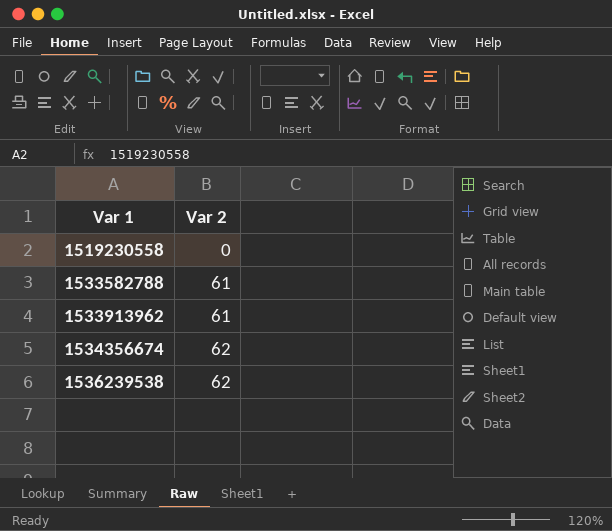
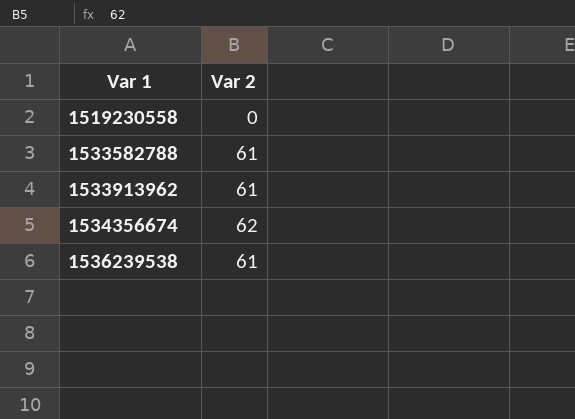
1536239538 | Var 2: 62 -> 61

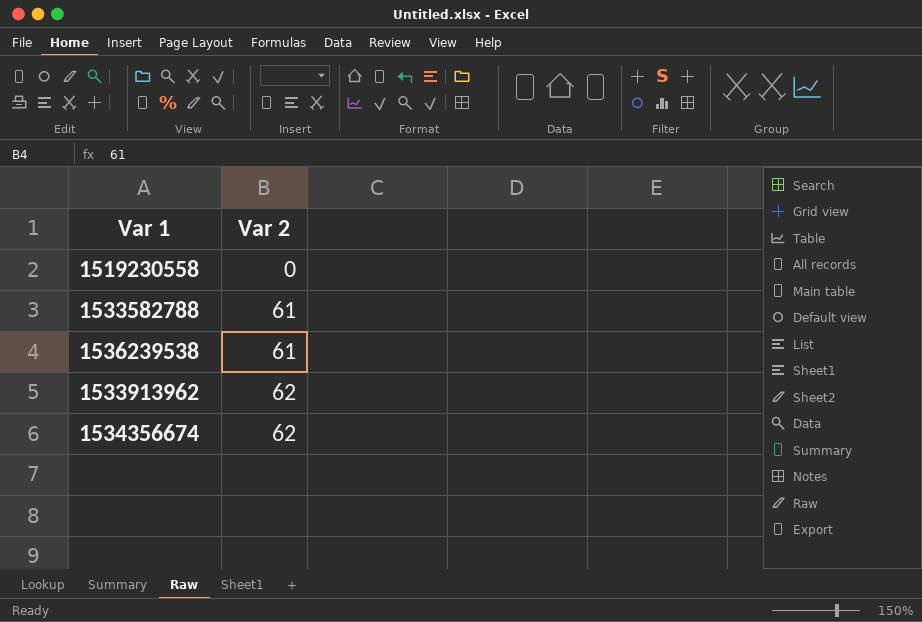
row order: Var 1 ascending -> Var 2 ascending
1533913962 | Var 2: 61 -> 62

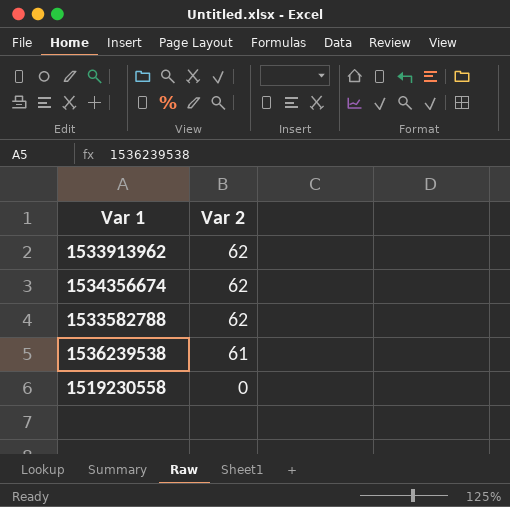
row order: Var 2 ascending -> Var 2 descending
1533582788 | Var 2: 61 -> 62

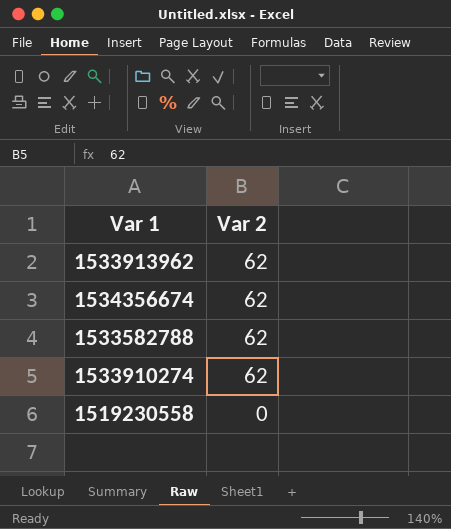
row 1536239538: 61 -> none
row 1533910274: none -> 62

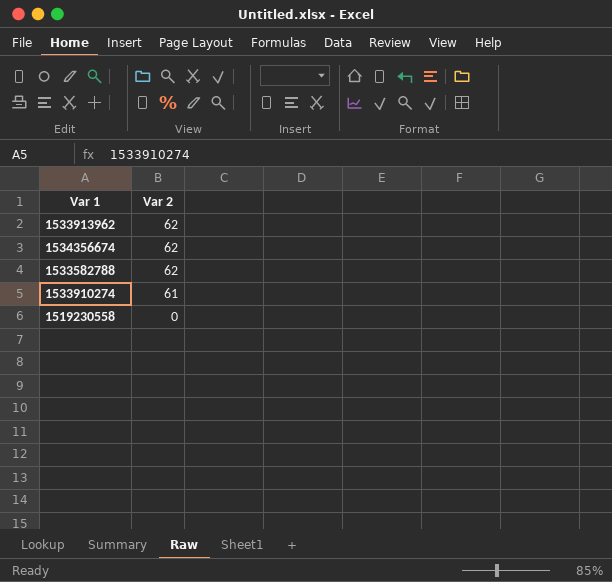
1533910274 | Var 2: 62 -> 61

